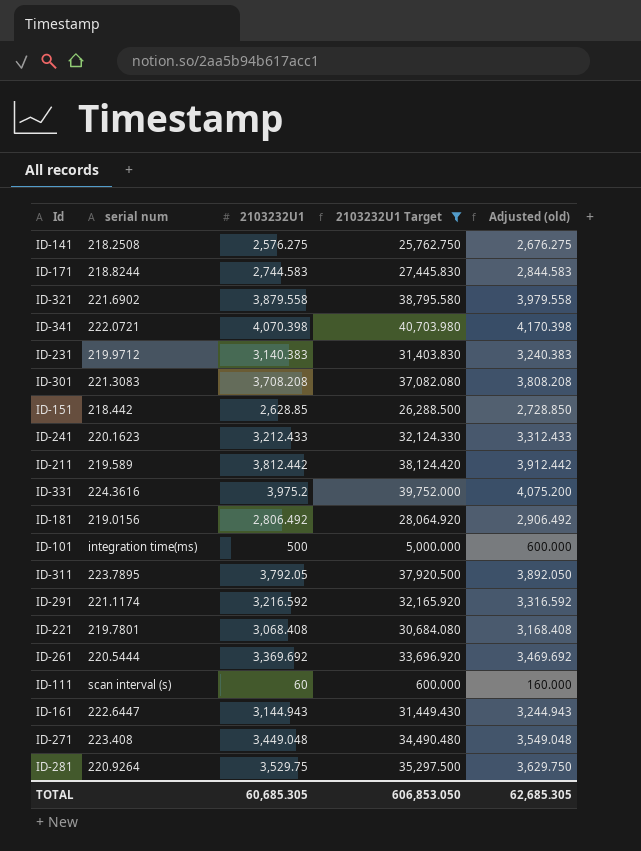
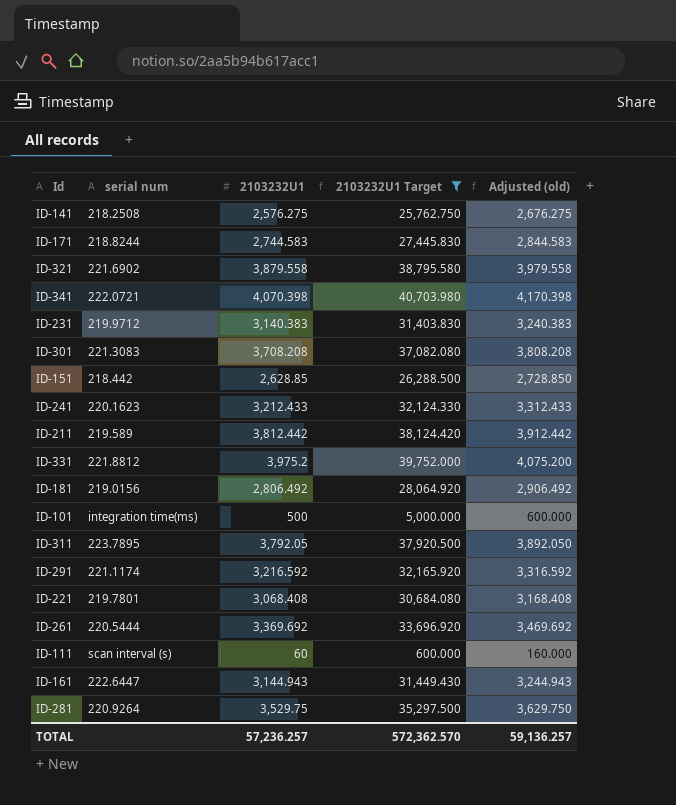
row ID-271: 223.408 | 3,449.048 | 34,490.480 | 3,549.048 -> none
ID-331 | serial num: 224.3616 -> 221.8812
TOTAL | 2103232U1: 60,685.305 -> 57,236.257
TOTAL | 2103232U1 Target: 606,853.050 -> 572,362.570
TOTAL | Adjusted (old): 62,685.305 -> 59,136.257

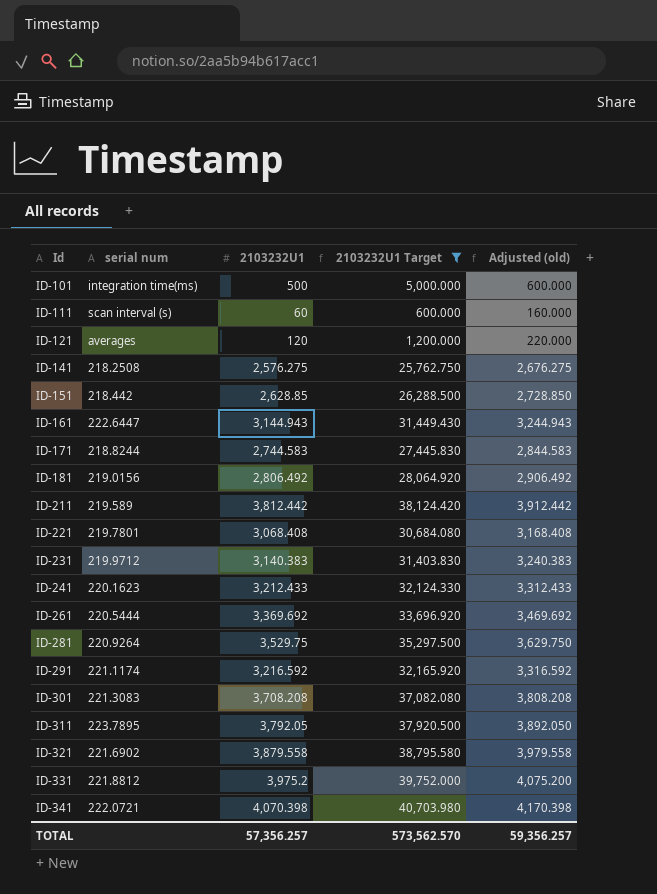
row order: none -> Id ascending
row ID-121: none -> averages | 120 | 1,200.000 | 220.000
TOTAL | 2103232U1: 57,236.257 -> 57,356.257
TOTAL | 2103232U1 Target: 572,362.570 -> 573,562.570
TOTAL | Adjusted (old): 59,136.257 -> 59,356.257

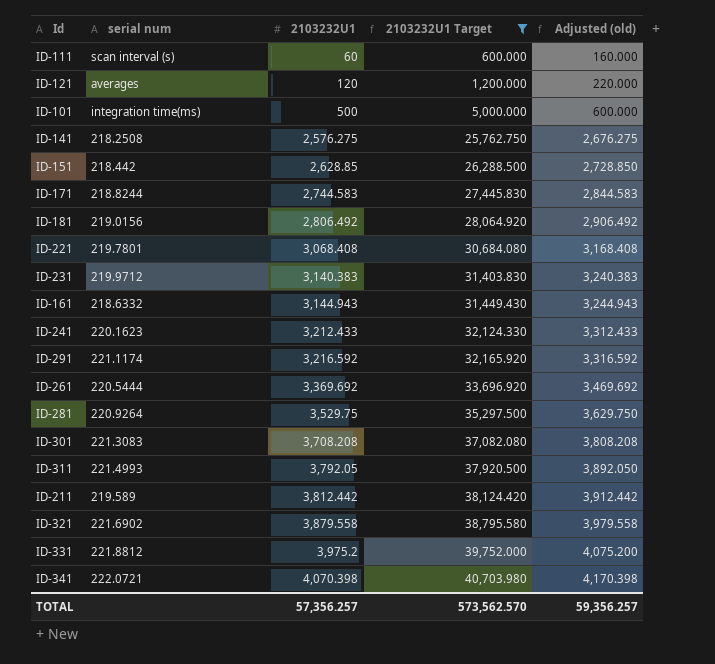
row order: Id ascending -> 2103232U1 ascending
ID-161 | serial num: 222.6447 -> 218.6332
ID-311 | serial num: 223.7895 -> 221.4993

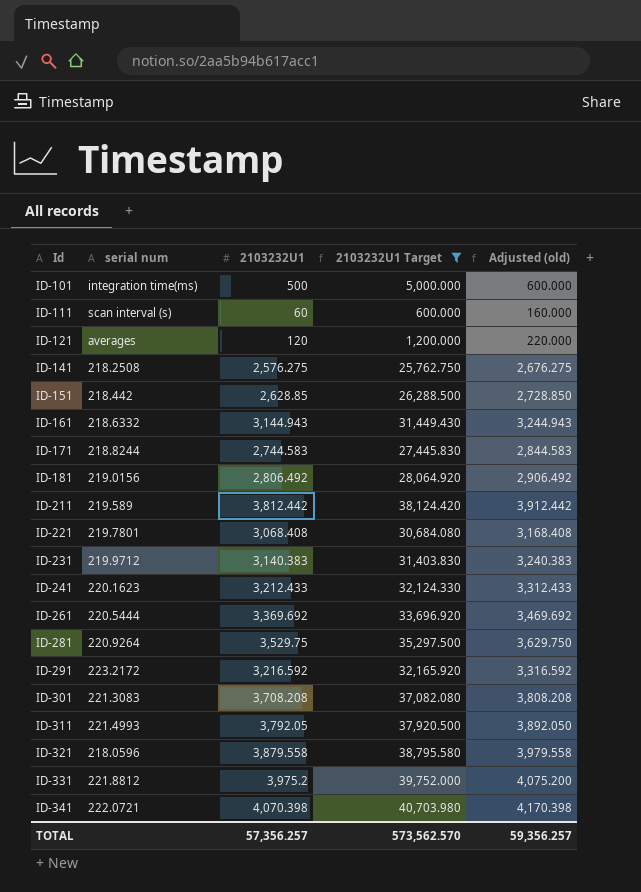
row order: 2103232U1 ascending -> Id ascending
ID-291 | serial num: 221.1174 -> 223.2172
ID-321 | serial num: 221.6902 -> 218.0596

